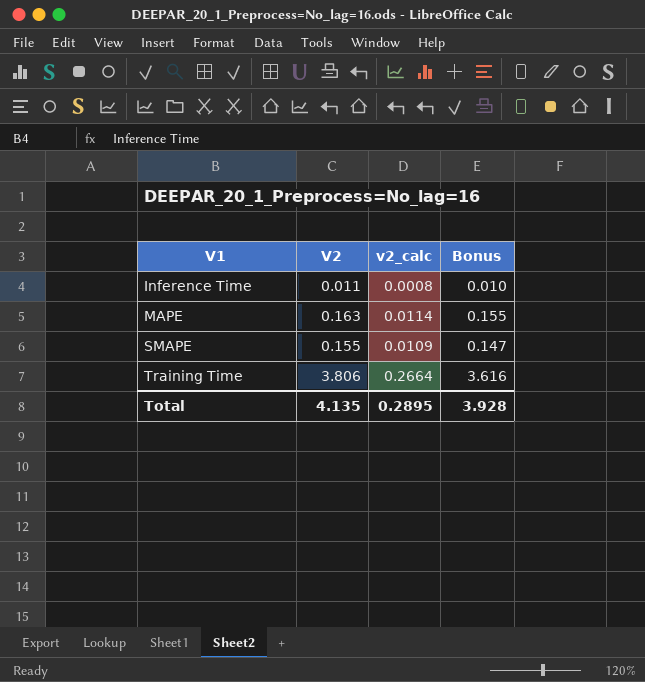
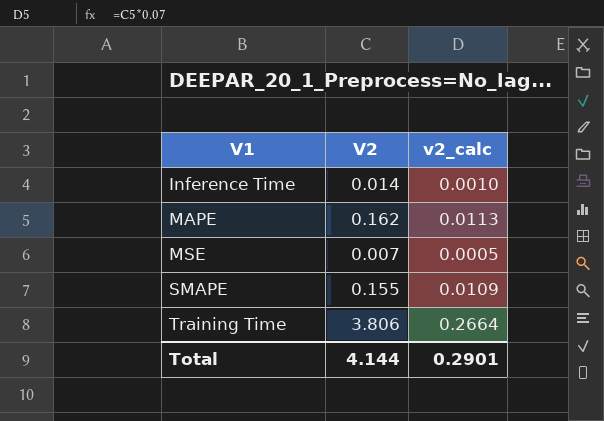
column Bonus | formula: [V2] * 0.95 -> none
Inference Time | V2: 0.011 -> 0.014
Inference Time | v2_calc: 0.0008 -> 0.0010
MAPE | V2: 0.163 -> 0.162
MAPE | v2_calc: 0.0114 -> 0.0113
row MSE: none -> 0.007 | 0.0005
Total | V2: 4.135 -> 4.144
Total | v2_calc: 0.2895 -> 0.2901

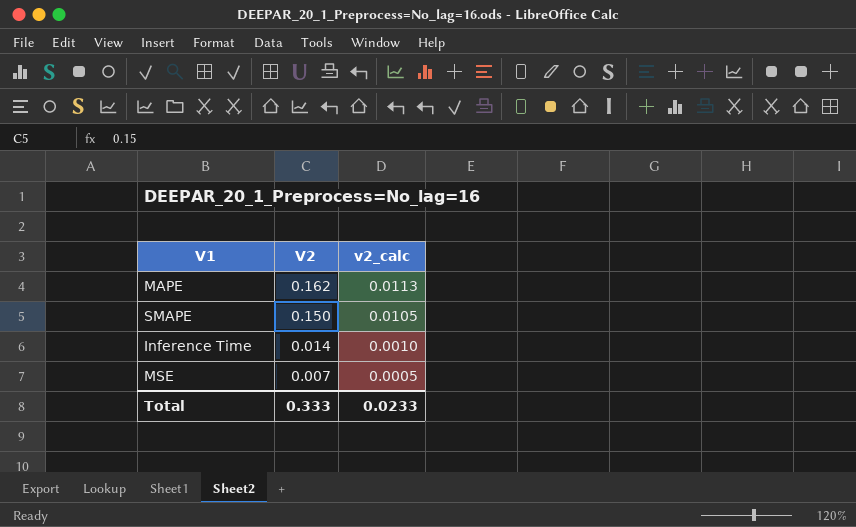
row order: V1 ascending -> V2 descending
row Training Time: 3.806 | 0.2664 -> none
SMAPE | V2: 0.155 -> 0.150
SMAPE | v2_calc: 0.0109 -> 0.0105
Total | V2: 4.144 -> 0.333
Total | v2_calc: 0.2901 -> 0.0233

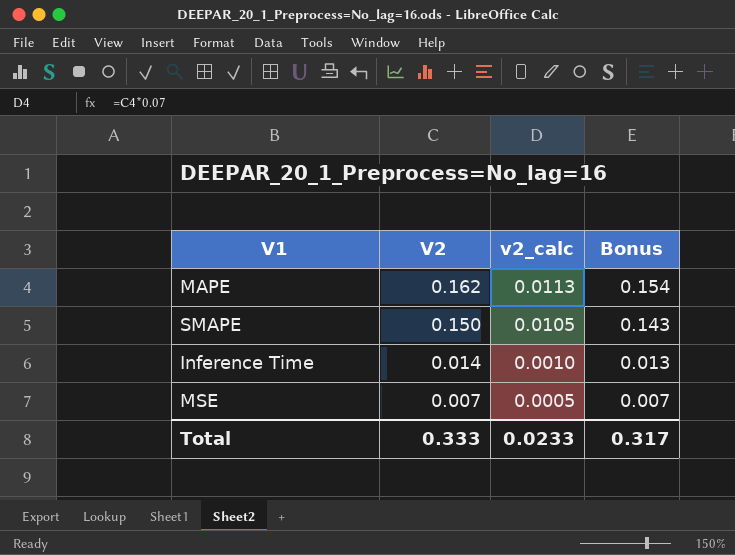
column Bonus | formula: none -> [V2] * 0.95

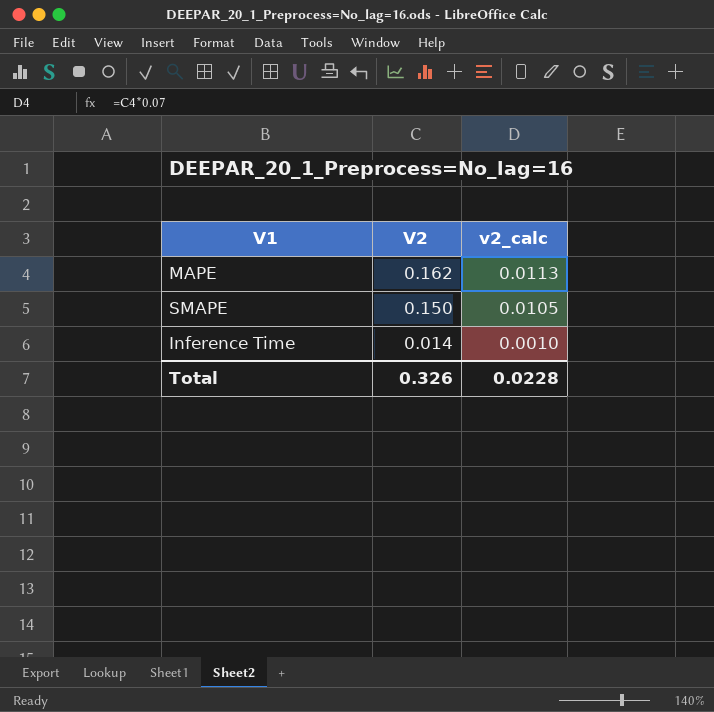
column Bonus | formula: [V2] * 0.95 -> none
row MSE: 0.007 | 0.0005 | 0.007 -> none
Total | V2: 0.333 -> 0.326
Total | v2_calc: 0.0233 -> 0.0228

